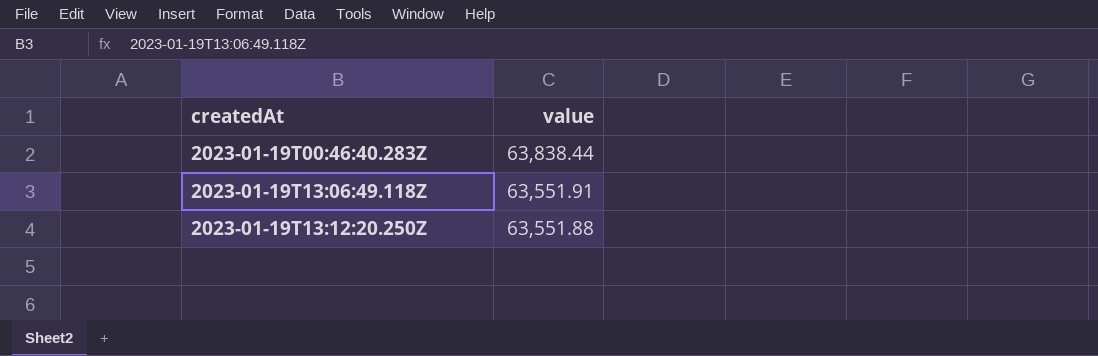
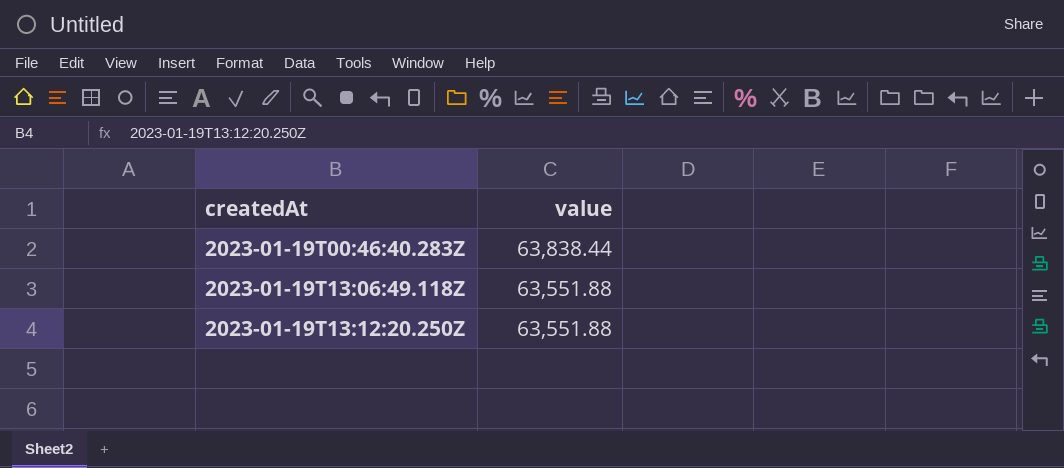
2023-01-19T13:06:49.118Z | value: 63,551.91 -> 63,551.88

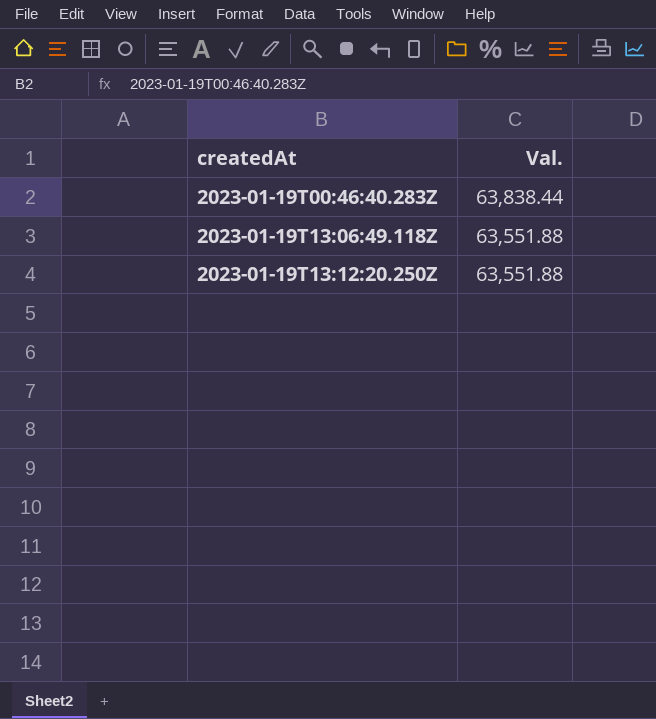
column name: value -> Val.

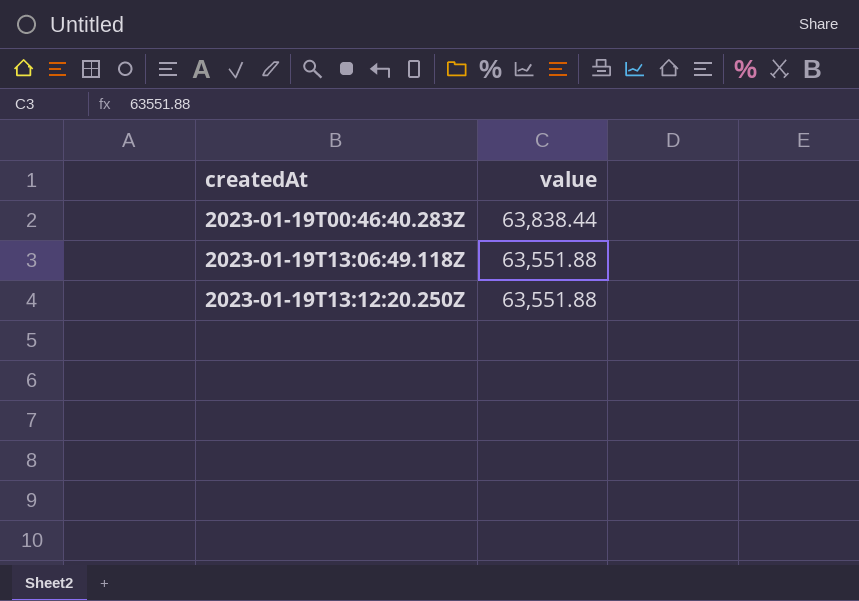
column name: Val. -> value

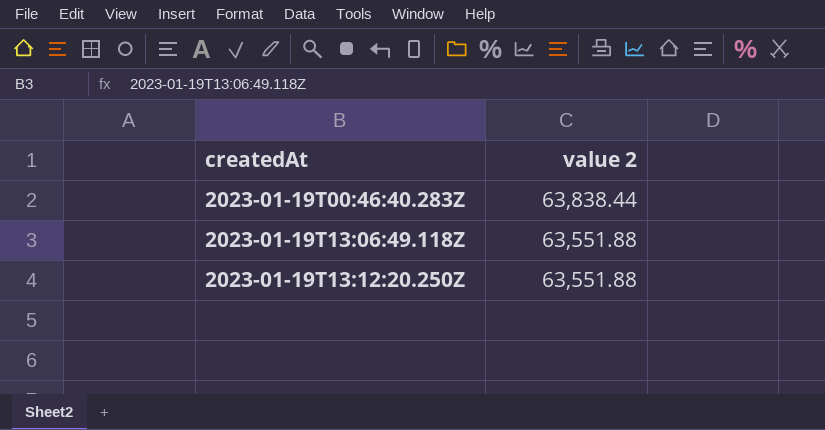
column name: value -> value 2

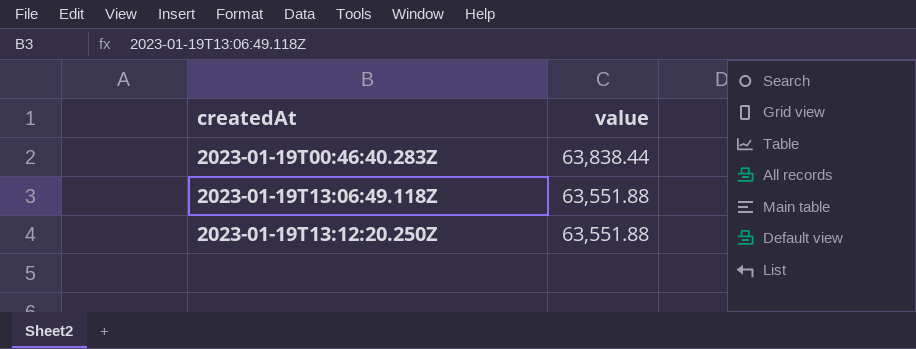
column name: value 2 -> value

